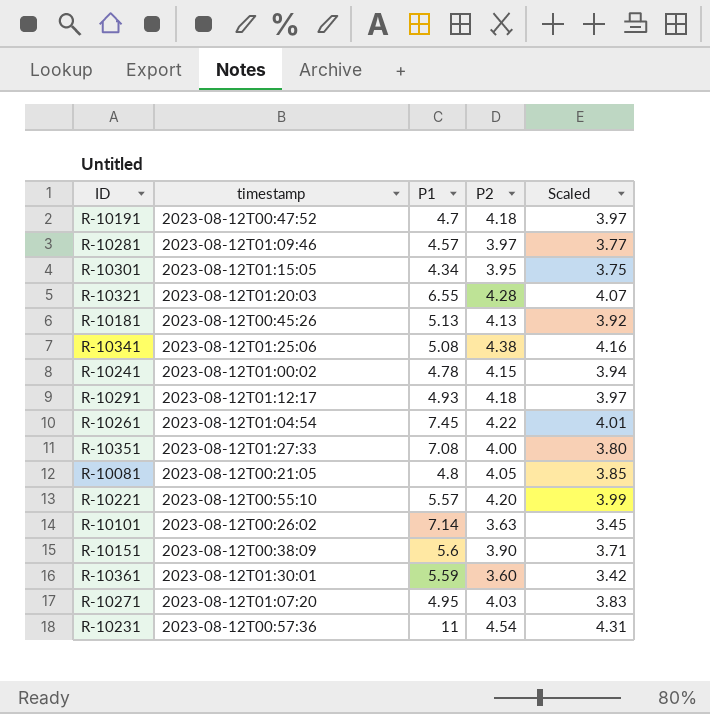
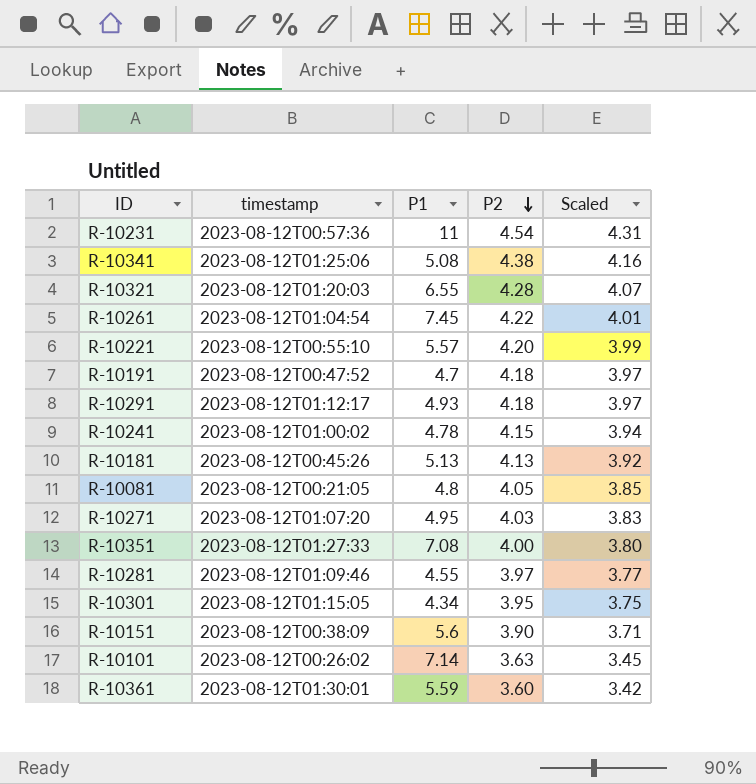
row order: none -> P2 descending
R-10281 | P1: 4.57 -> 4.55

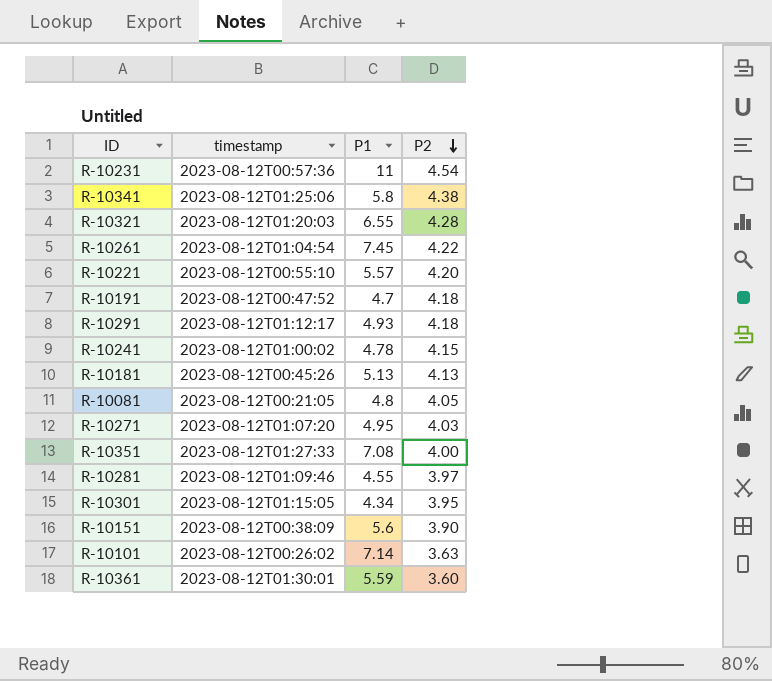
column Scaled | formula: [P2] * 0.95 -> none
R-10341 | P1: 5.08 -> 5.8

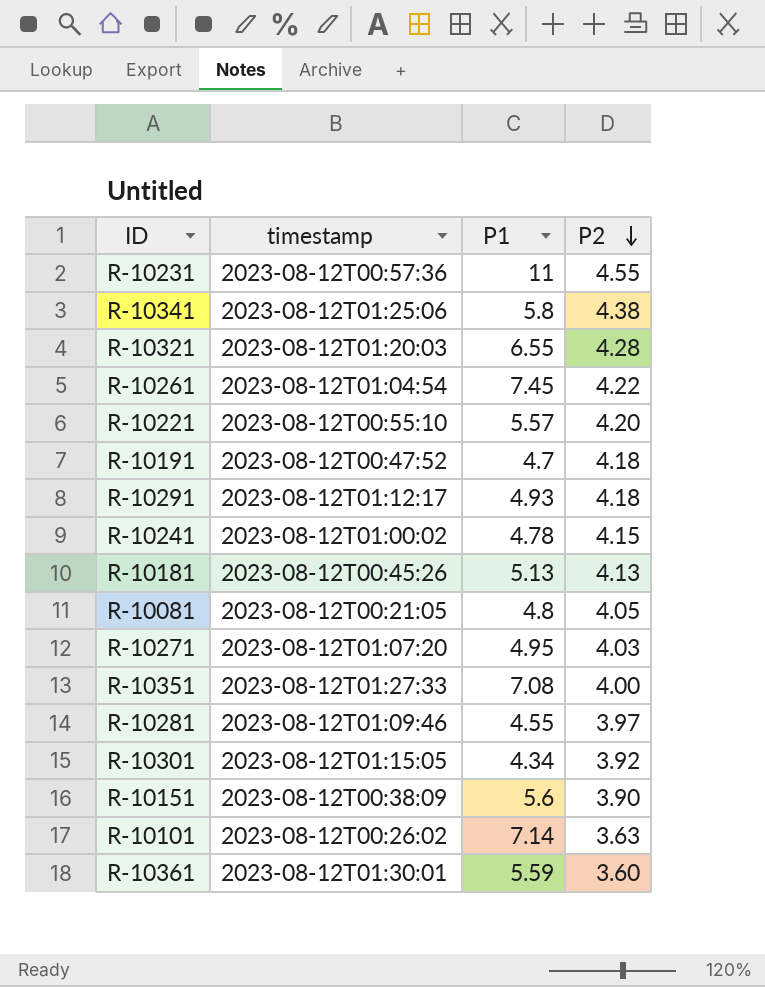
R-10231 | P2: 4.54 -> 4.55
R-10301 | P2: 3.95 -> 3.92

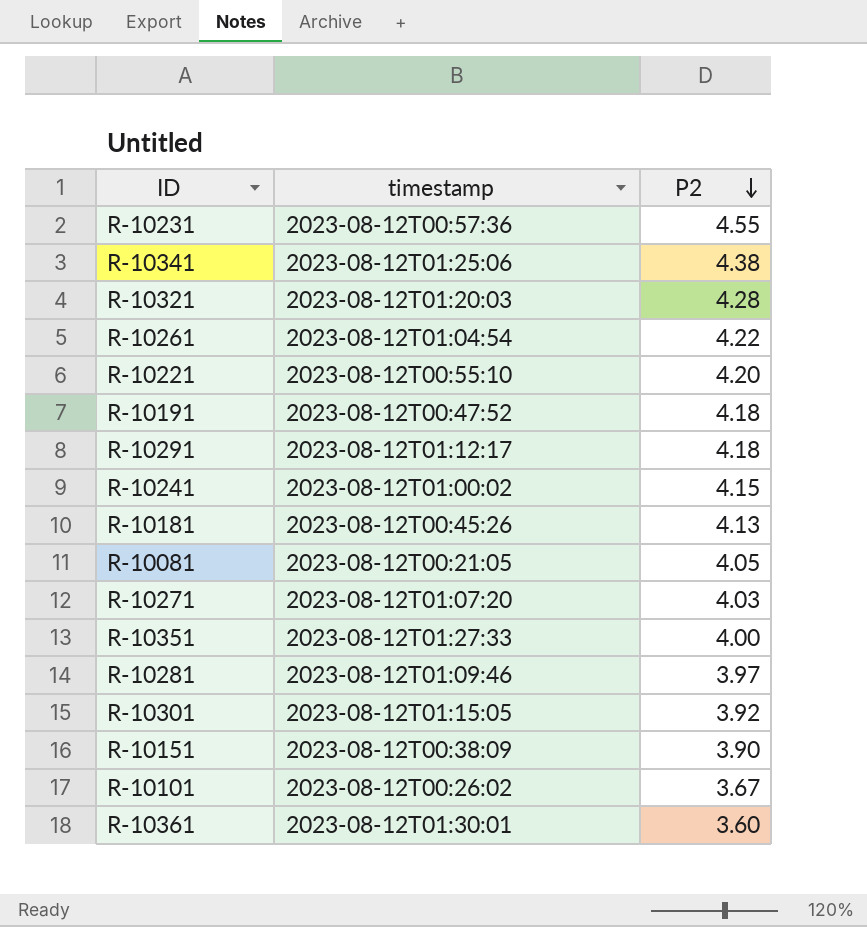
column P1 | position: 3 -> none
R-10101 | P2: 3.63 -> 3.67

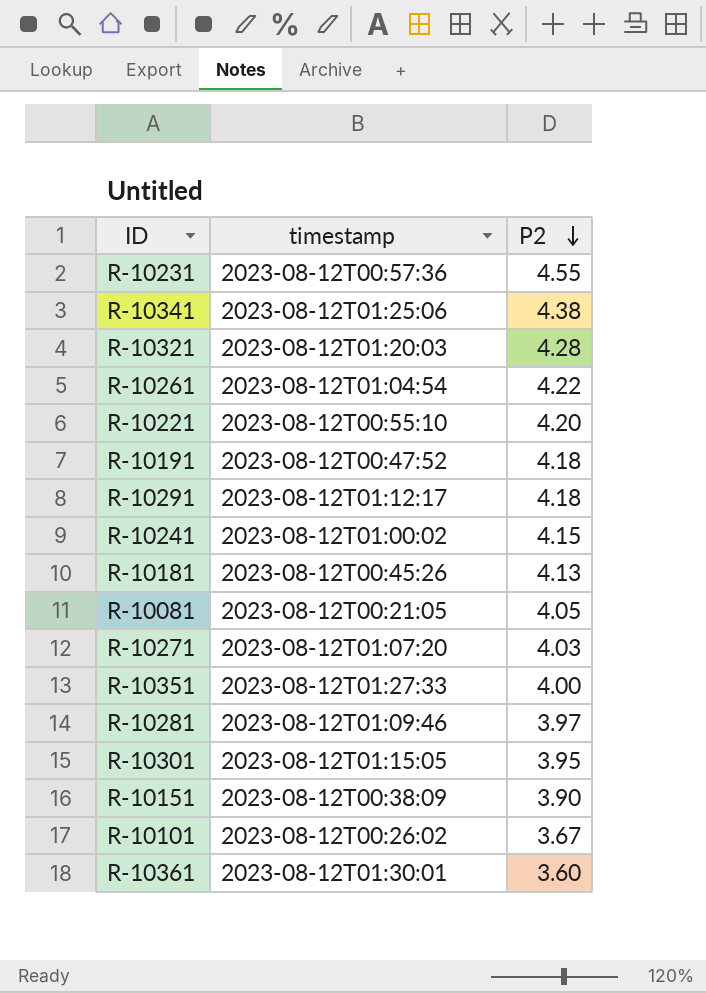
R-10301 | P2: 3.92 -> 3.95

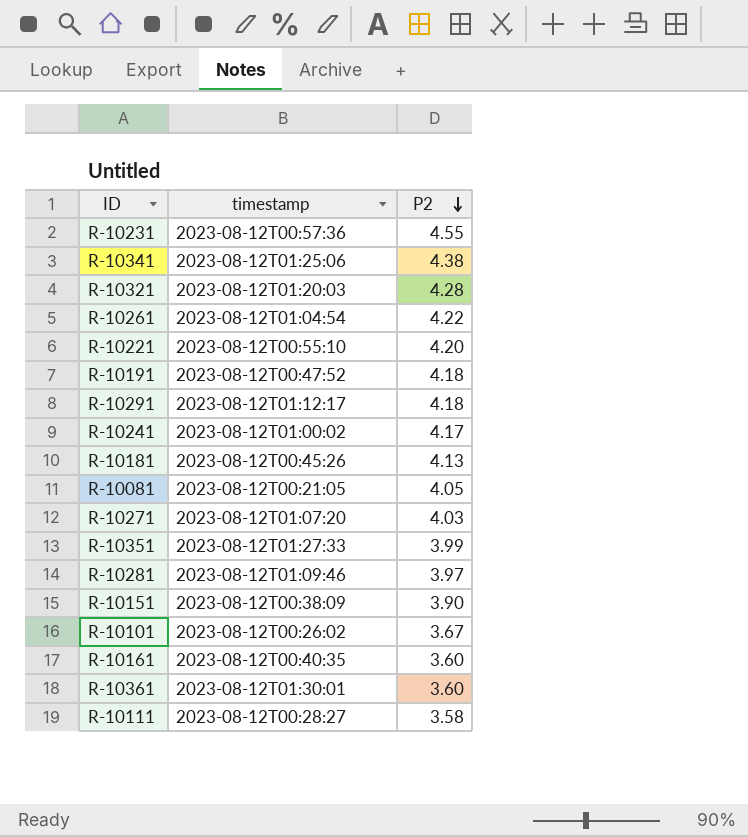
row R-10301: 2023-08-12T01:15:05 | 3.95 -> none
R-10241 | P2: 4.15 -> 4.17
R-10351 | P2: 4.00 -> 3.99
row R-10161: none -> 2023-08-12T00:40:35 | 3.60
row R-10111: none -> 2023-08-12T00:28:27 | 3.58

